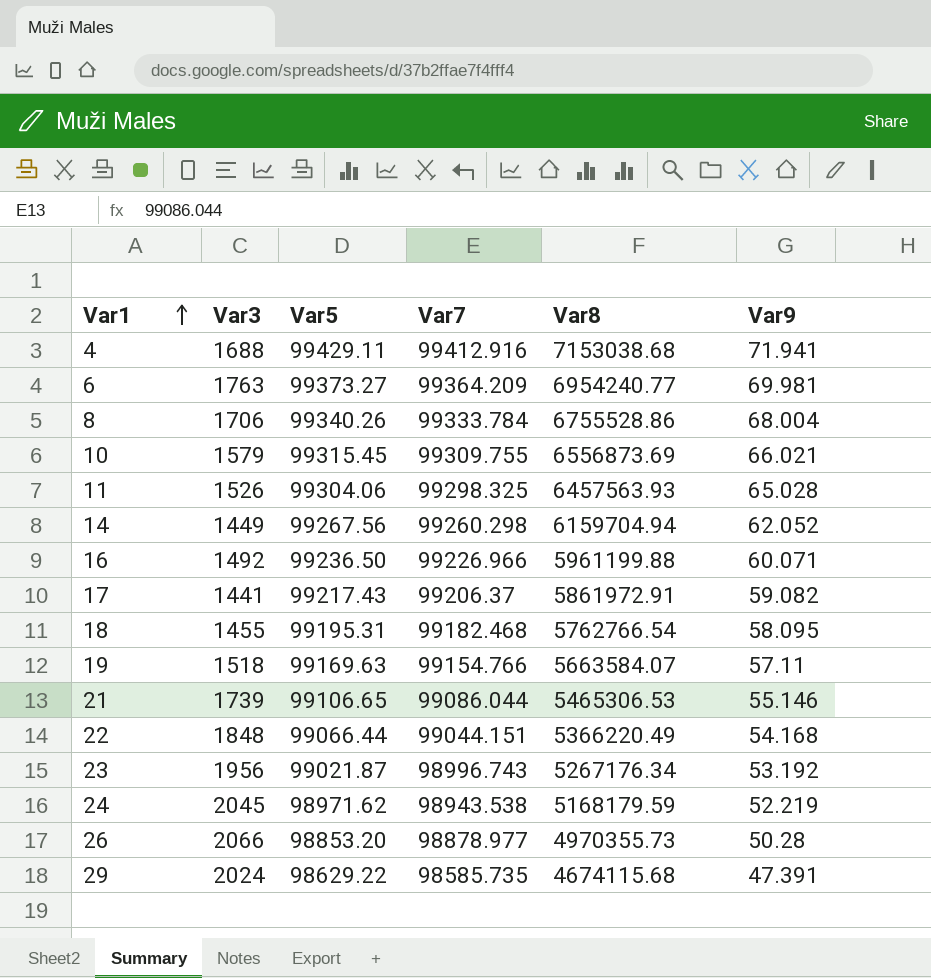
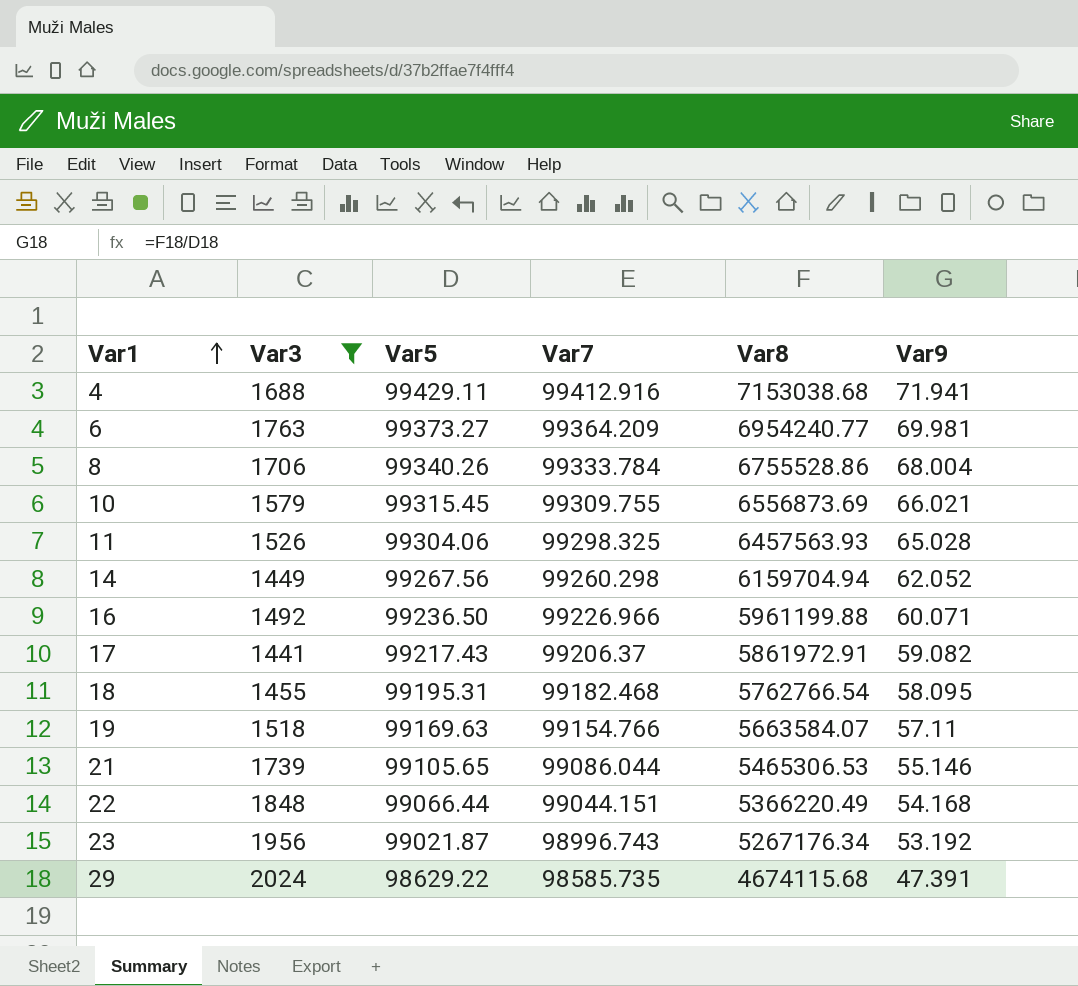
filter: none -> Var3 <= 2024
21 | Var5: 99106.65 -> 99105.65

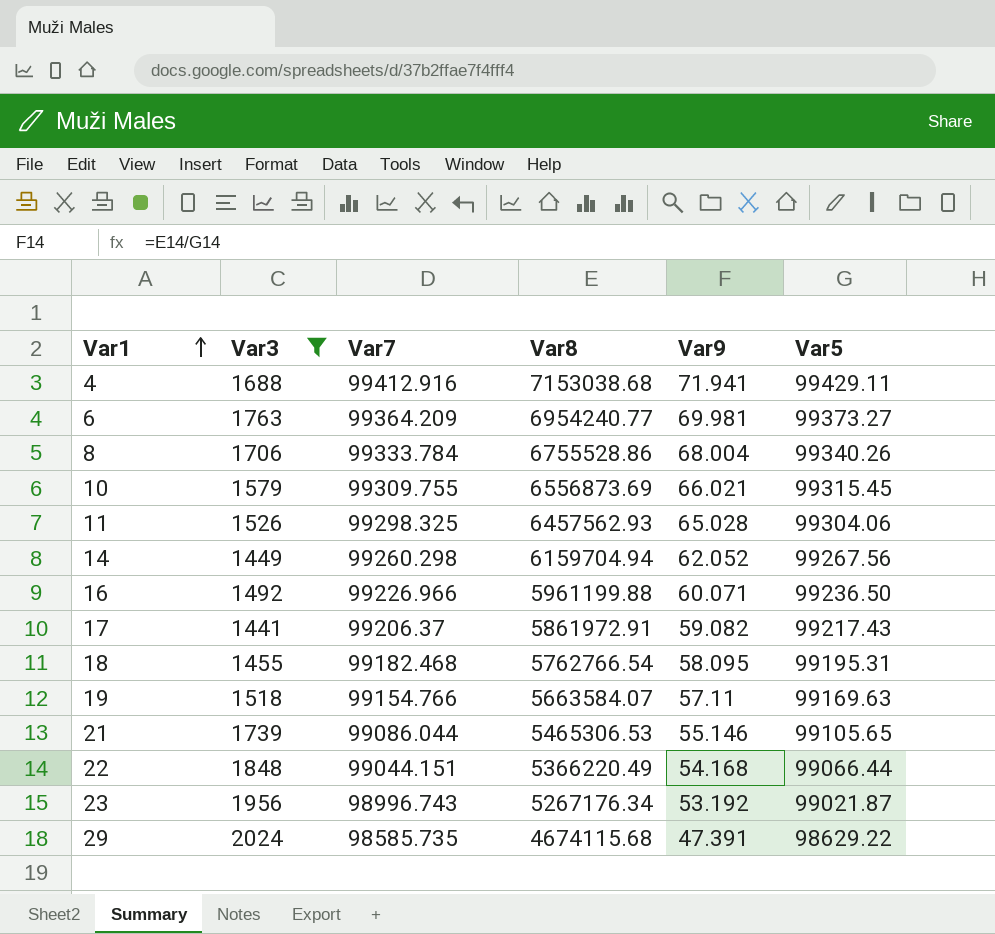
column Var5 | position: 3 -> 6
11 | Var8: 6457563.93 -> 6457562.93

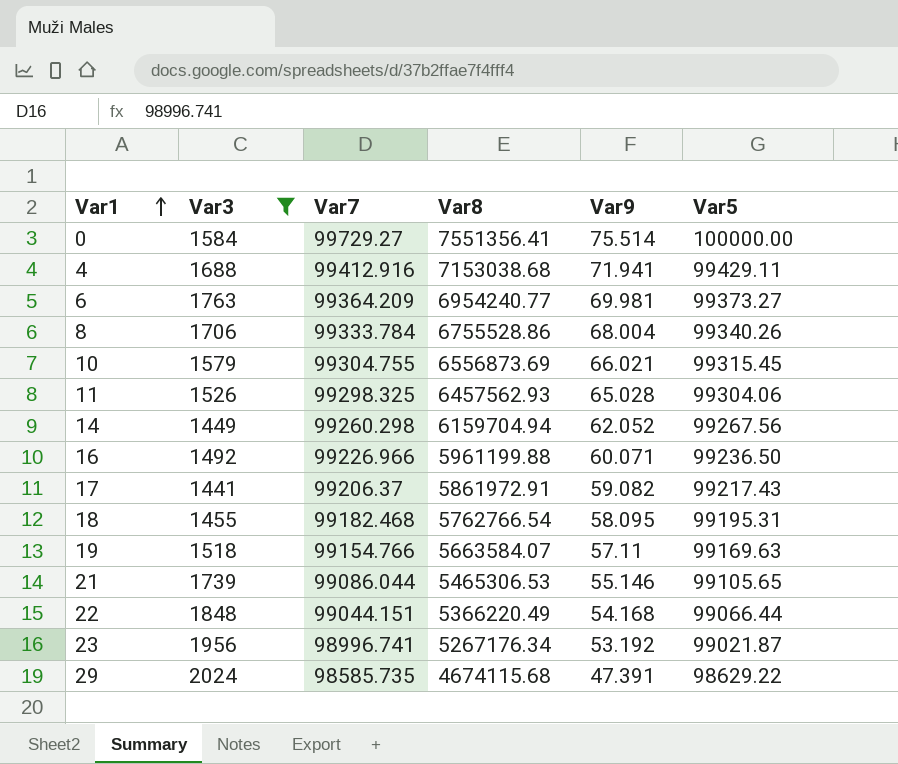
row 0: none -> 1584 | 99729.27 | 7551356.41 | 75.514 | 100000.00
10 | Var7: 99309.755 -> 99304.755
23 | Var7: 98996.743 -> 98996.741

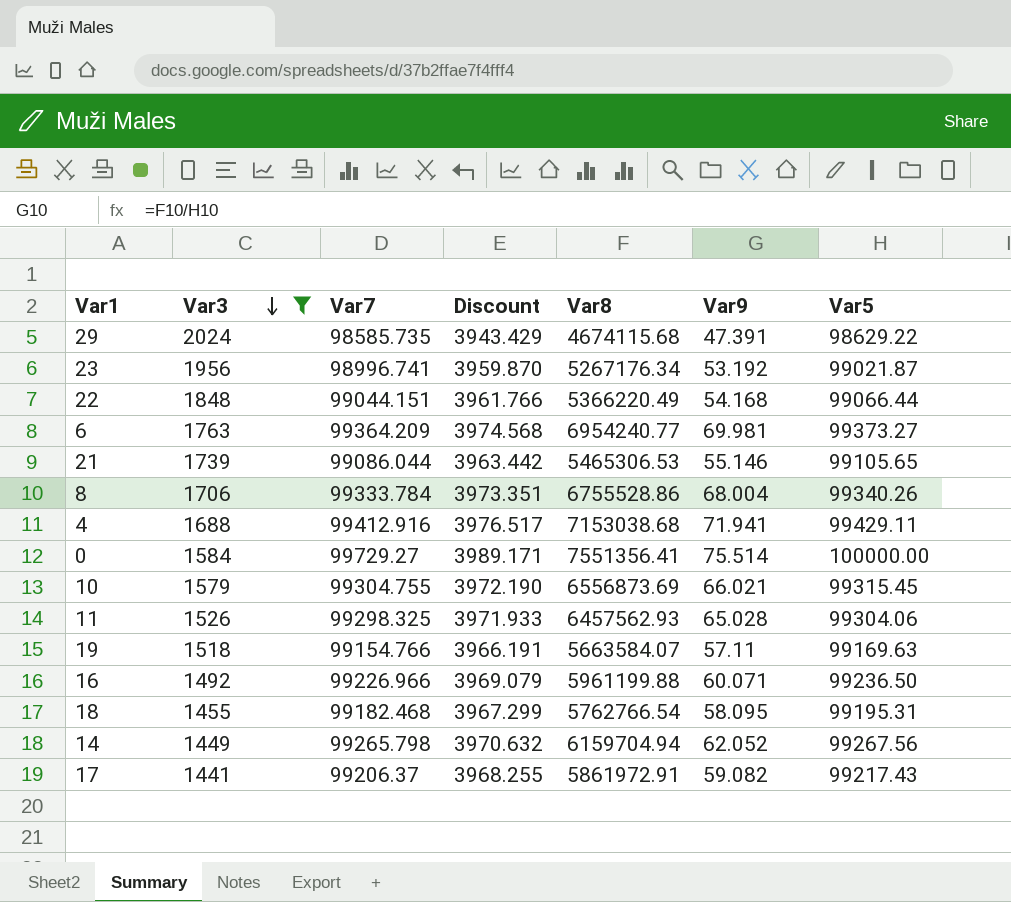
row order: Var1 ascending -> Var3 descending
column Discount | formula: none -> [Var7] * 0.04
14 | Var7: 99260.298 -> 99265.798

